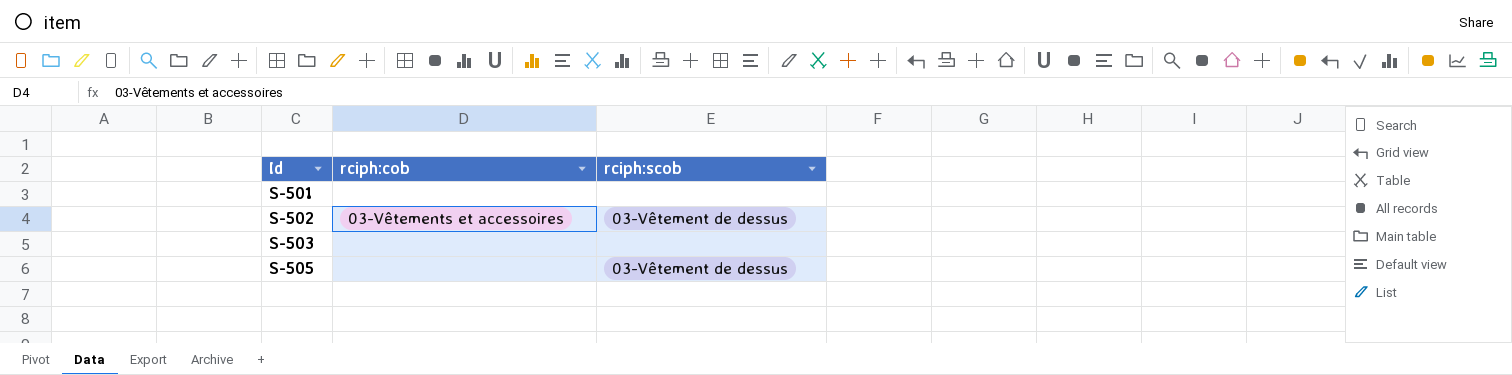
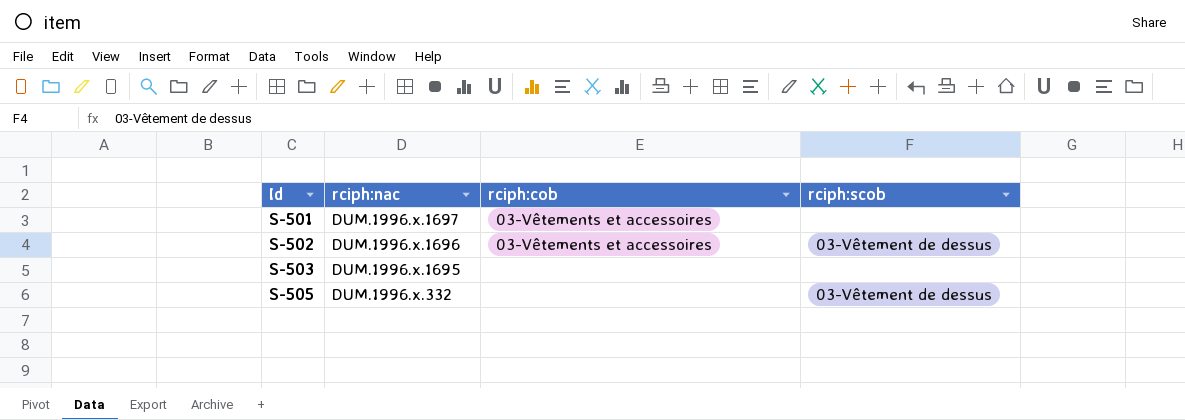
column rciph:nac | position: none -> 2
S-501 | rciph:cob: none -> 03-Vêtements et accessoires

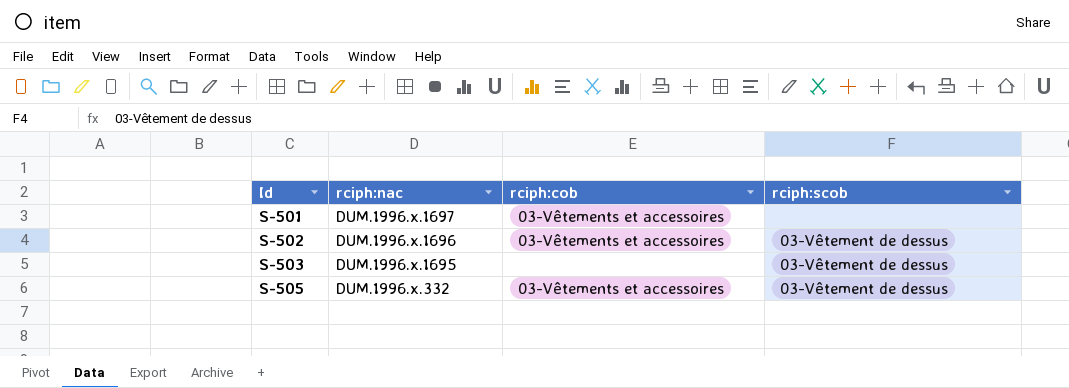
S-503 | rciph:scob: none -> 03-Vêtement de dessus
S-505 | rciph:cob: none -> 03-Vêtements et accessoires

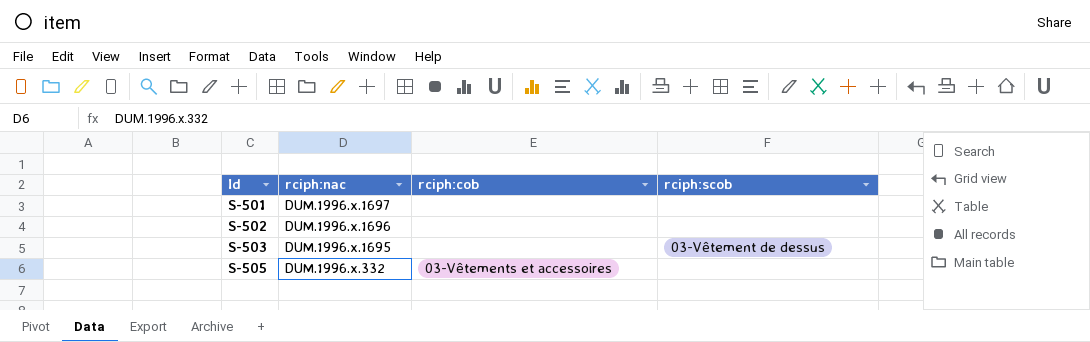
S-501 | rciph:cob: 03-Vêtements et accessoires -> none
S-502 | rciph:cob: 03-Vêtements et accessoires -> none
S-502 | rciph:scob: 03-Vêtement de dessus -> none
S-505 | rciph:scob: 03-Vêtement de dessus -> none

